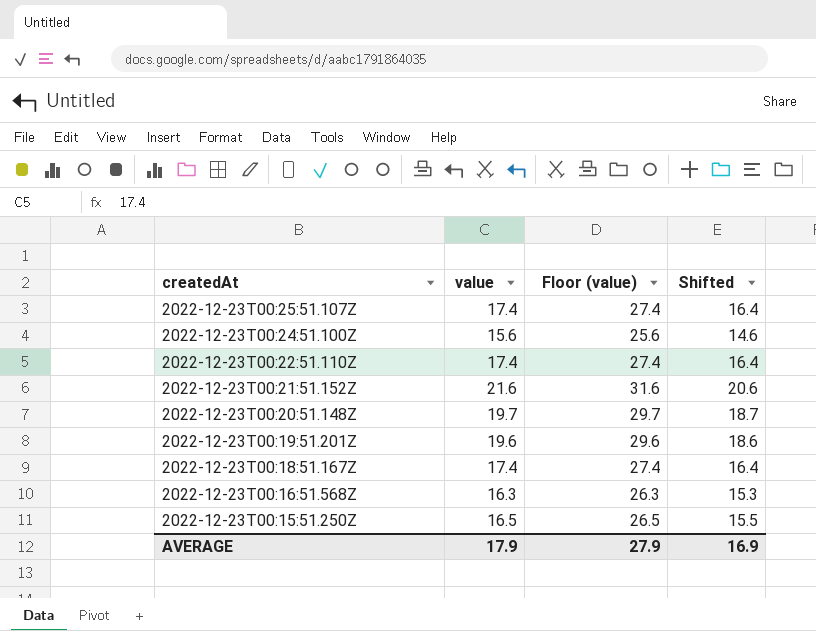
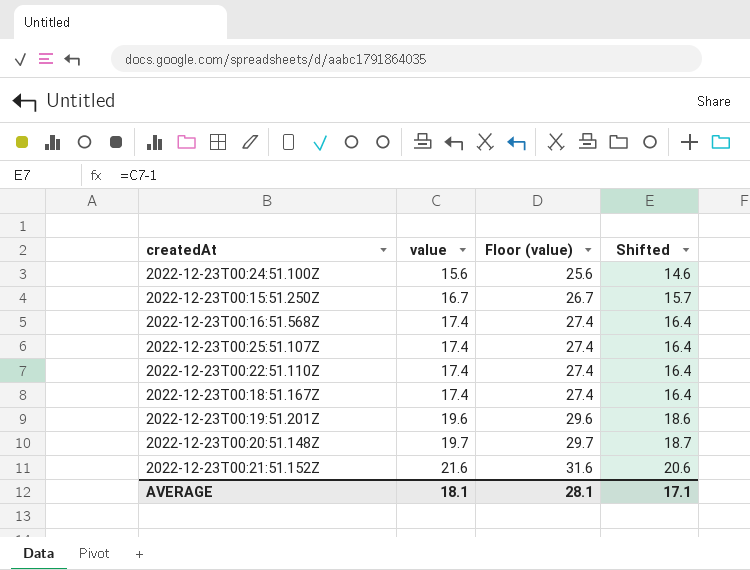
row order: createdAt descending -> value ascending
2022-12-23T00:15:51.250Z | value: 16.5 -> 16.7
2022-12-23T00:15:51.250Z | Floor (value): 26.5 -> 26.7
2022-12-23T00:15:51.250Z | Shifted: 15.5 -> 15.7
2022-12-23T00:16:51.568Z | value: 16.3 -> 17.4
2022-12-23T00:16:51.568Z | Floor (value): 26.3 -> 27.4
2022-12-23T00:16:51.568Z | Shifted: 15.3 -> 16.4
AVERAGE | value: 17.9 -> 18.1
AVERAGE | Floor (value): 27.9 -> 28.1
AVERAGE | Shifted: 16.9 -> 17.1

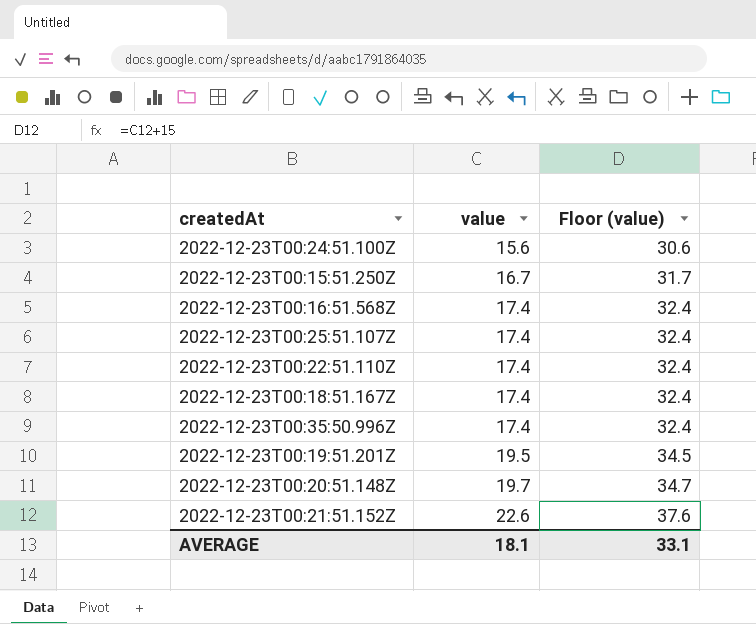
column Shifted | formula: [value] - 1 -> none
column Floor (value) | formula: [value] + 10 -> [value] + 15
row 2022-12-23T00:35:50.996Z: none -> 17.4 | 32.4
2022-12-23T00:19:51.201Z | value: 19.6 -> 19.5
2022-12-23T00:21:51.152Z | value: 21.6 -> 22.6
AVERAGE | Floor (value): 28.1 -> 33.1

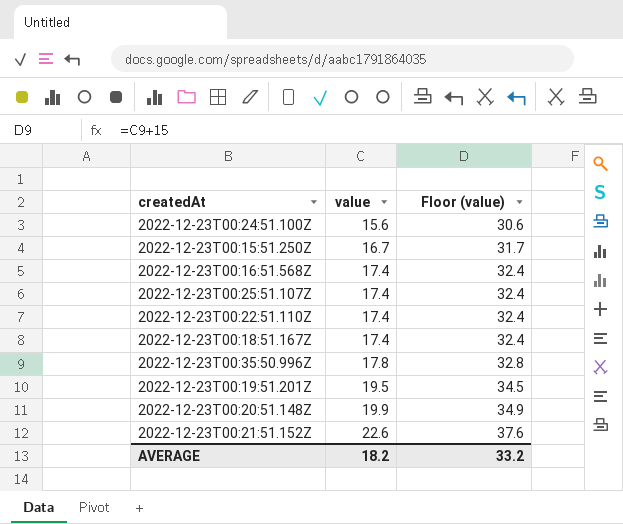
2022-12-23T00:35:50.996Z | value: 17.4 -> 17.8
2022-12-23T00:35:50.996Z | Floor (value): 32.4 -> 32.8
2022-12-23T00:20:51.148Z | value: 19.7 -> 19.9
2022-12-23T00:20:51.148Z | Floor (value): 34.7 -> 34.9
AVERAGE | value: 18.1 -> 18.2
AVERAGE | Floor (value): 33.1 -> 33.2

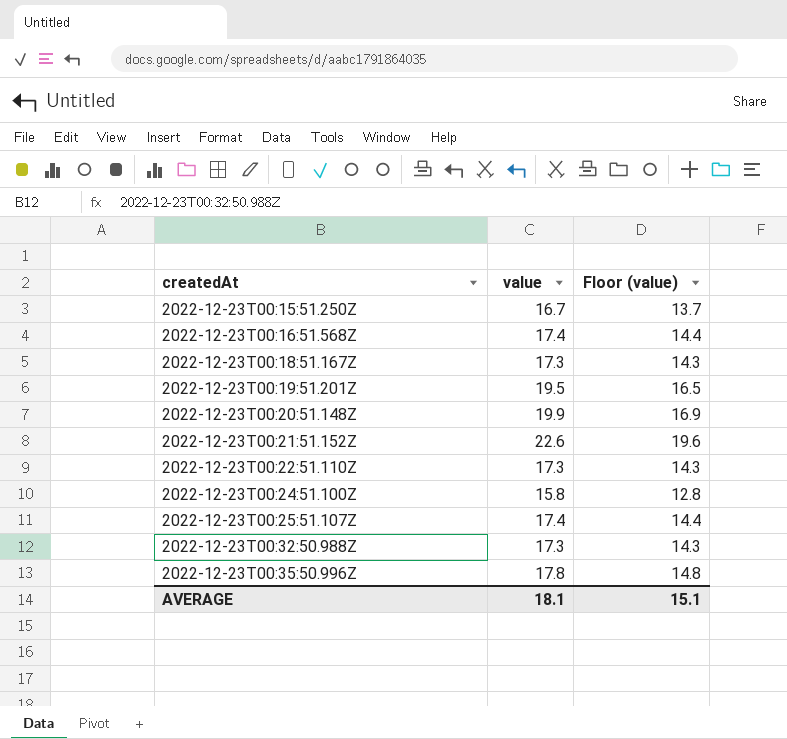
row order: value ascending -> createdAt ascending
column Floor (value) | formula: [value] + 15 -> [value] - 3
2022-12-23T00:18:51.167Z | value: 17.4 -> 17.3
2022-12-23T00:22:51.110Z | value: 17.4 -> 17.3
2022-12-23T00:24:51.100Z | value: 15.6 -> 15.8
row 2022-12-23T00:32:50.988Z: none -> 17.3 | 14.3
AVERAGE | value: 18.2 -> 18.1
AVERAGE | Floor (value): 33.2 -> 15.1

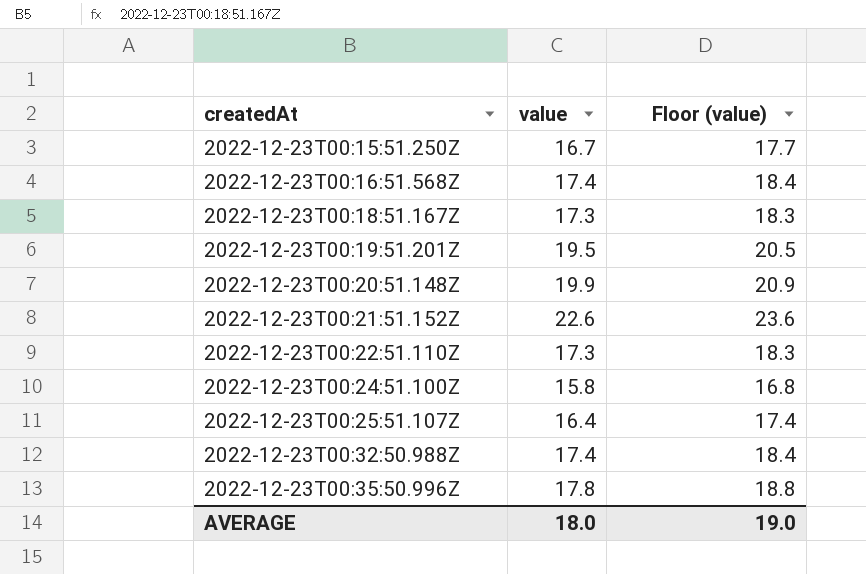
column Floor (value) | formula: [value] - 3 -> [value] + 1
2022-12-23T00:25:51.107Z | value: 17.4 -> 16.4
2022-12-23T00:32:50.988Z | value: 17.3 -> 17.4
AVERAGE | value: 18.1 -> 18.0
AVERAGE | Floor (value): 15.1 -> 19.0

